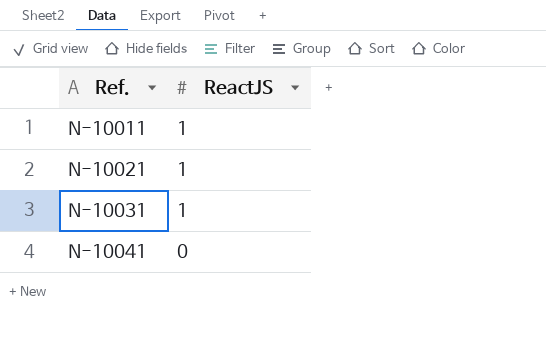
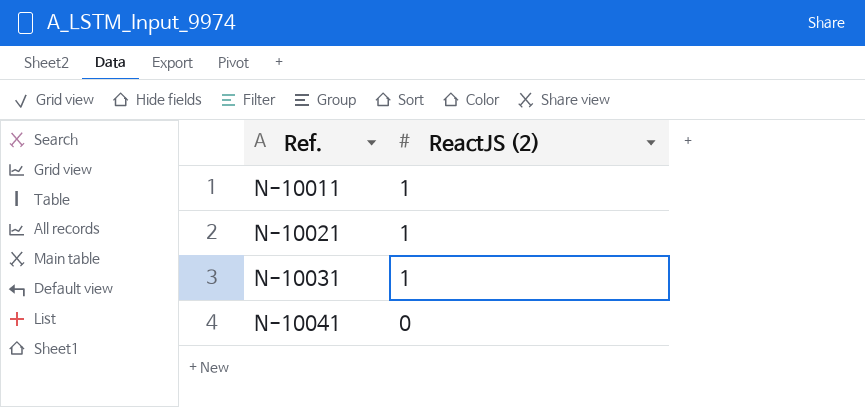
column name: ReactJS -> ReactJS (2)

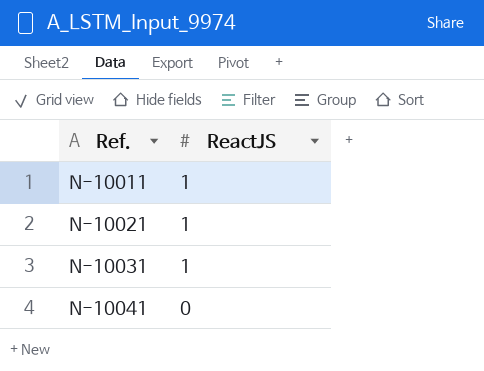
column name: ReactJS (2) -> ReactJS

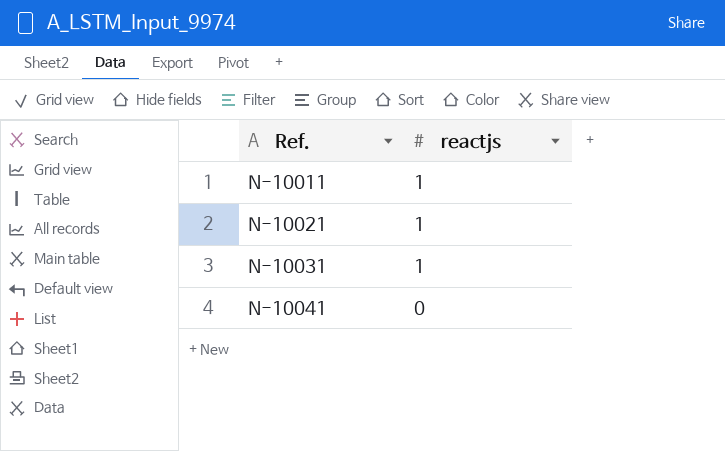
column name: ReactJS -> reactjs

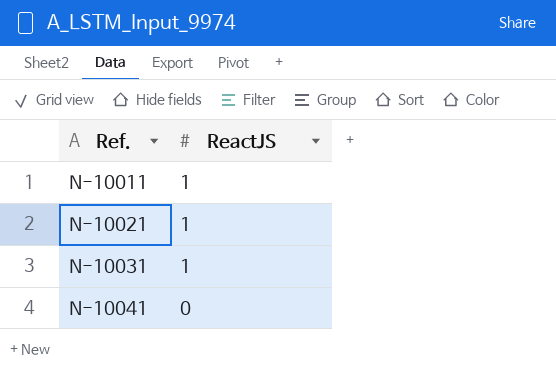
column name: reactjs -> ReactJS

